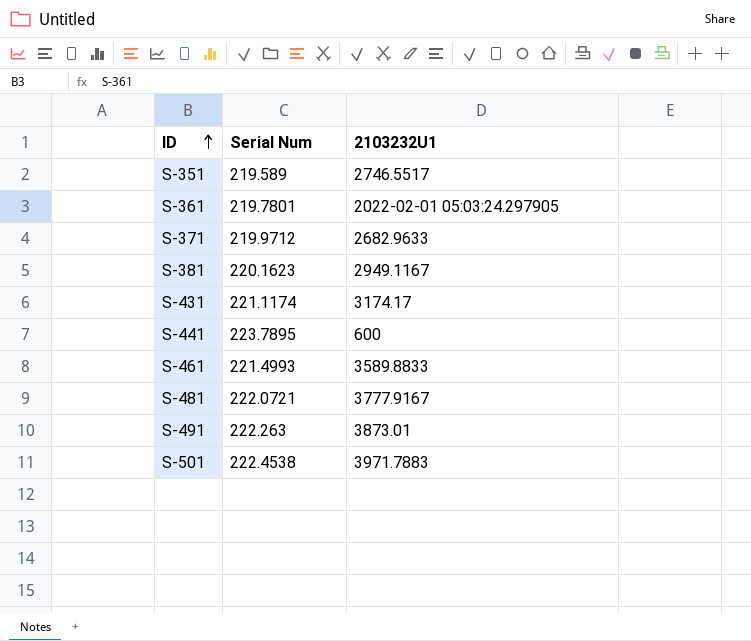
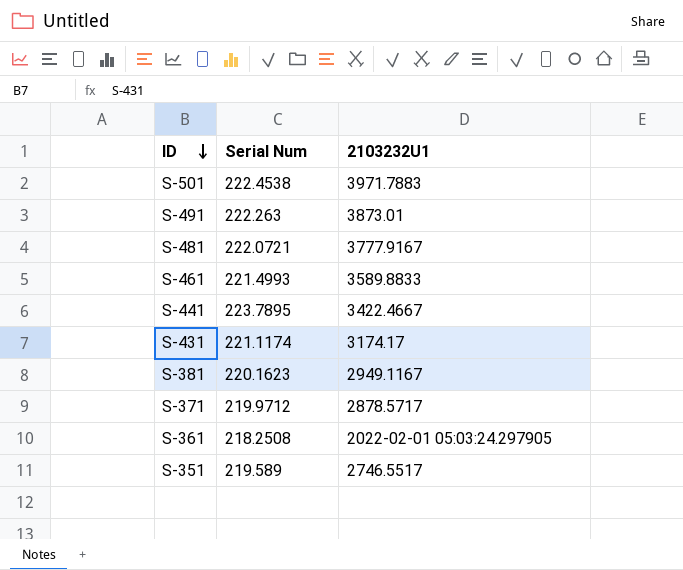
row order: ID ascending -> ID descending
S-441 | 2103232U1: 600 -> 3422.4667
S-371 | 2103232U1: 2682.9633 -> 2878.5717
S-361 | Serial Num: 219.7801 -> 218.2508

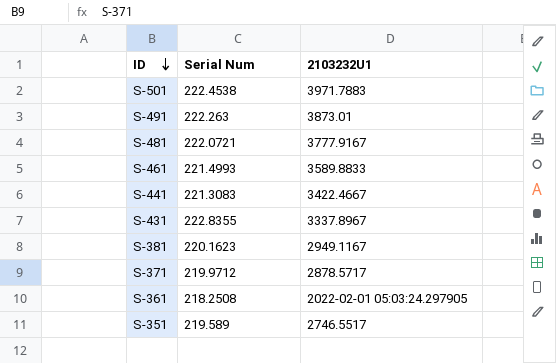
S-441 | Serial Num: 223.7895 -> 221.3083
S-431 | Serial Num: 221.1174 -> 222.8355
S-431 | 2103232U1: 3174.17 -> 3337.8967

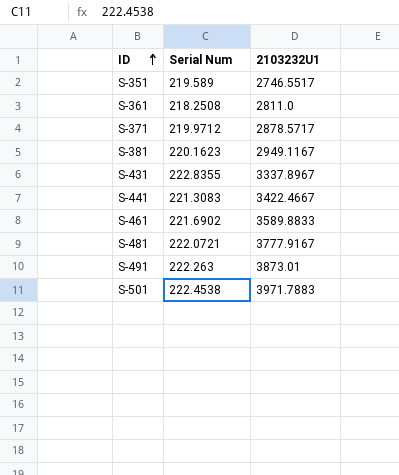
row order: ID descending -> ID ascending
S-361 | 2103232U1: 2022-02-01 05:03:24.297905 -> 2811.0
S-461 | Serial Num: 221.4993 -> 221.6902

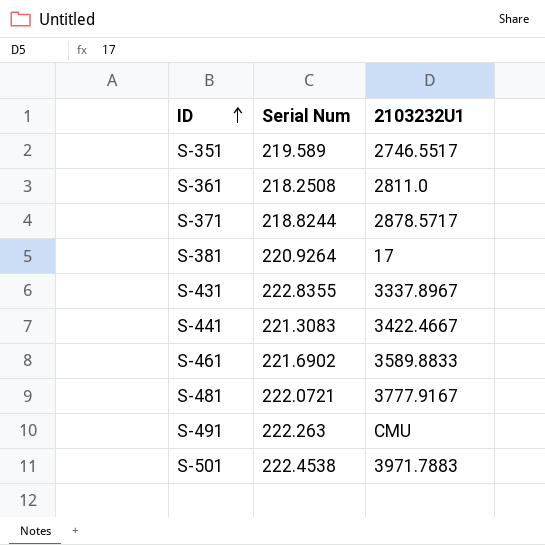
S-371 | Serial Num: 219.9712 -> 218.8244
S-381 | Serial Num: 220.1623 -> 220.9264
S-381 | 2103232U1: 2949.1167 -> 17
S-491 | 2103232U1: 3873.01 -> CMU

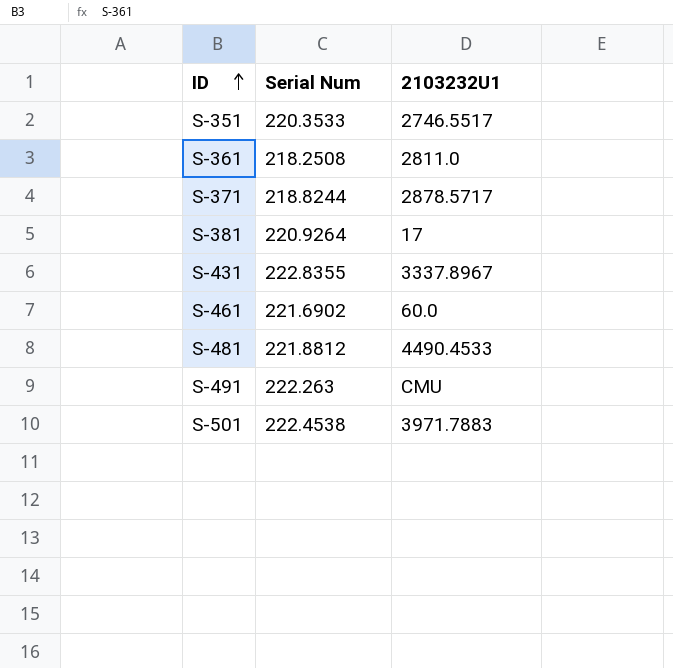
row S-441: 221.3083 | 3422.4667 -> none
S-351 | Serial Num: 219.589 -> 220.3533
S-461 | 2103232U1: 3589.8833 -> 60.0
S-481 | Serial Num: 222.0721 -> 221.8812
S-481 | 2103232U1: 3777.9167 -> 4490.4533

